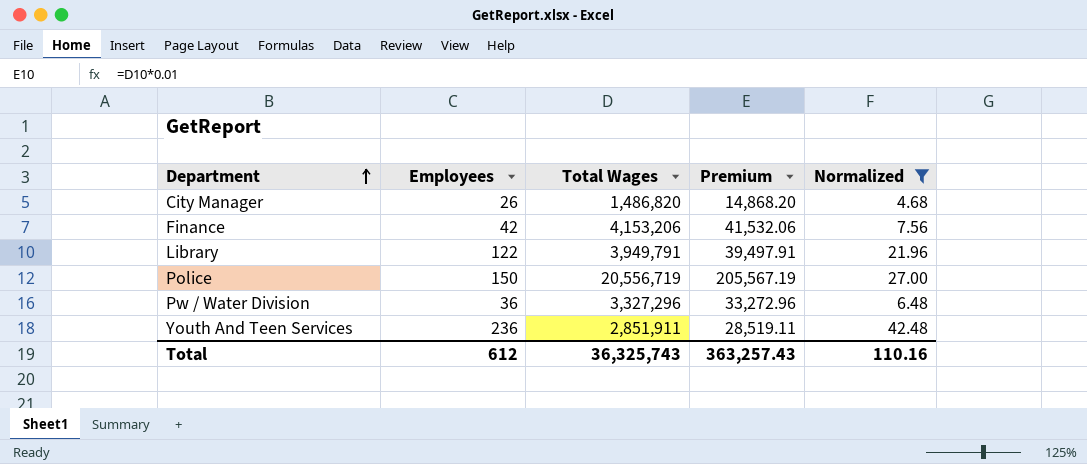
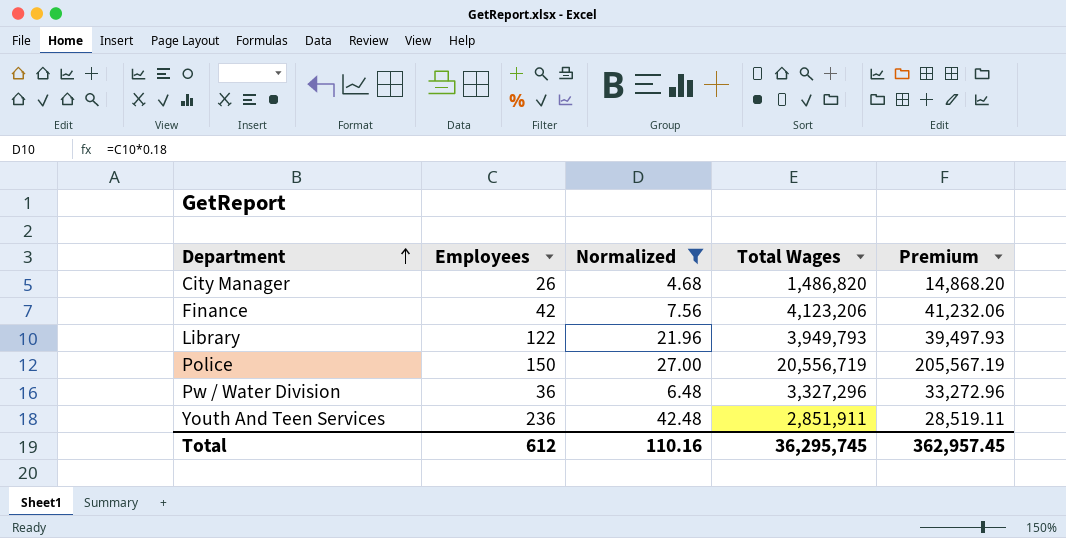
column Normalized | position: 5 -> 3
Finance | Total Wages: 4,153,206 -> 4,123,206
Finance | Premium: 41,532.06 -> 41,232.06
Library | Total Wages: 3,949,791 -> 3,949,793
Library | Premium: 39,497.91 -> 39,497.93
Total | Total Wages: 36,325,743 -> 36,295,745
Total | Premium: 363,257.43 -> 362,957.45

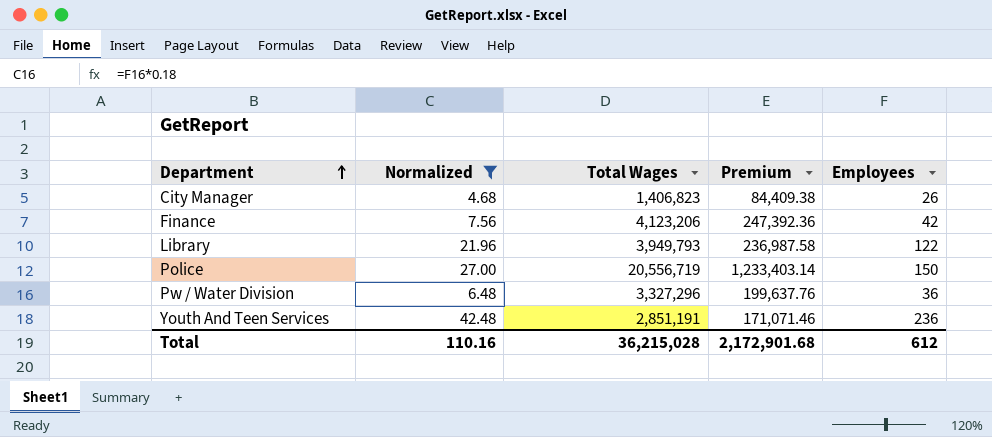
column Premium | formula: [Total Wages] * 0.01 -> [Total Wages] * 0.06
column Employees | position: 2 -> 5
City Manager | Total Wages: 1,486,820 -> 1,406,823
Youth And Teen Services | Total Wages: 2,851,911 -> 2,851,191
Total | Total Wages: 36,295,745 -> 36,215,028
Total | Premium: 362,957.45 -> 2,172,901.68

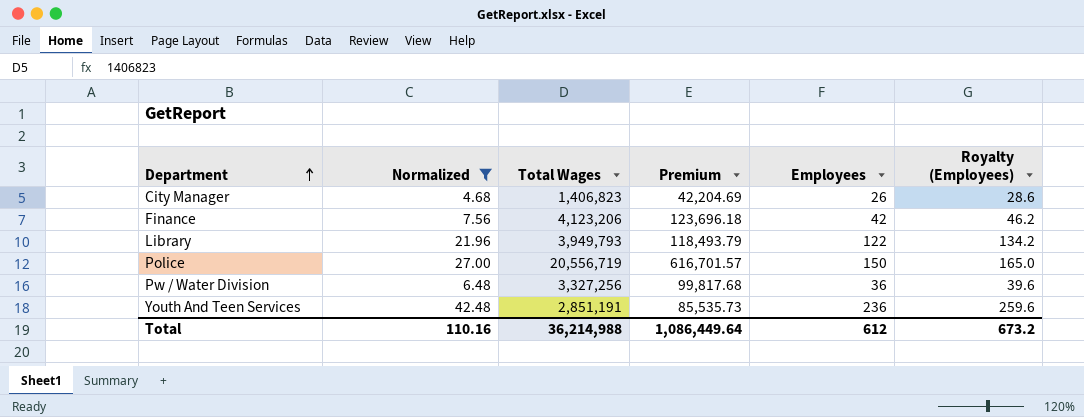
column Premium | formula: [Total Wages] * 0.06 -> [Total Wages] * 0.03
column Royalty (Employees) | formula: none -> [Employees] * 1.1
Pw / Water Division | Total Wages: 3,327,296 -> 3,327,256
Total | Total Wages: 36,215,028 -> 36,214,988
Total | Premium: 2,172,901.68 -> 1,086,449.64

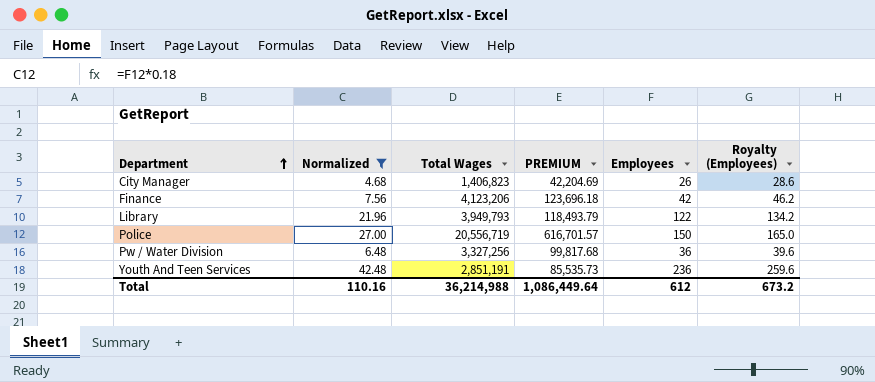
column name: Premium -> PREMIUM

